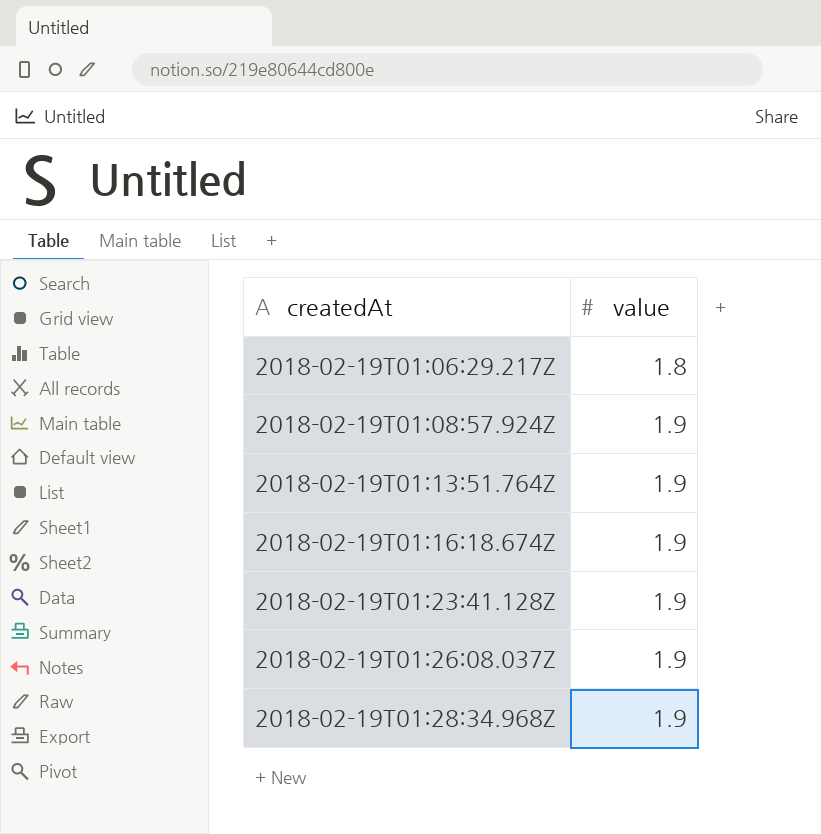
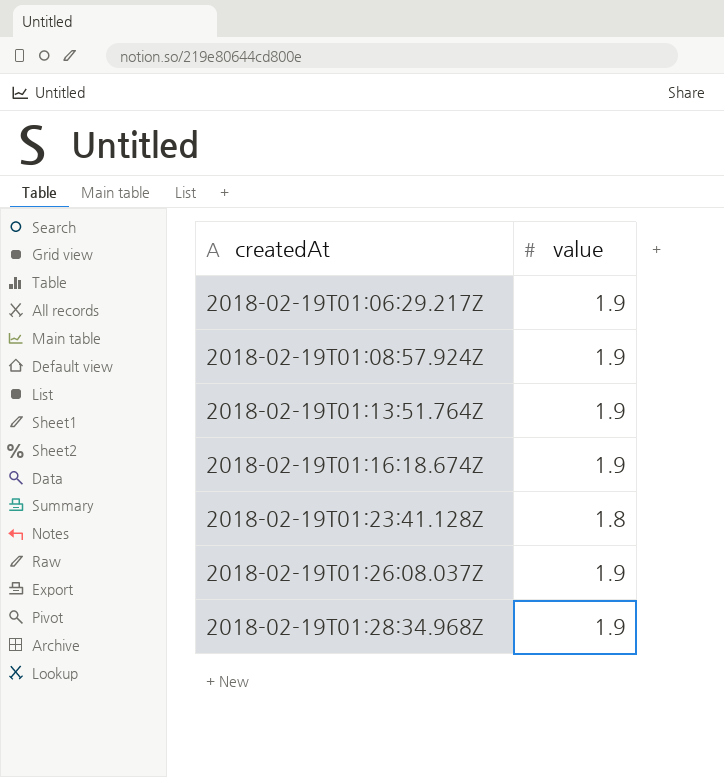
2018-02-19T01:06:29.217Z | value: 1.8 -> 1.9
2018-02-19T01:23:41.128Z | value: 1.9 -> 1.8

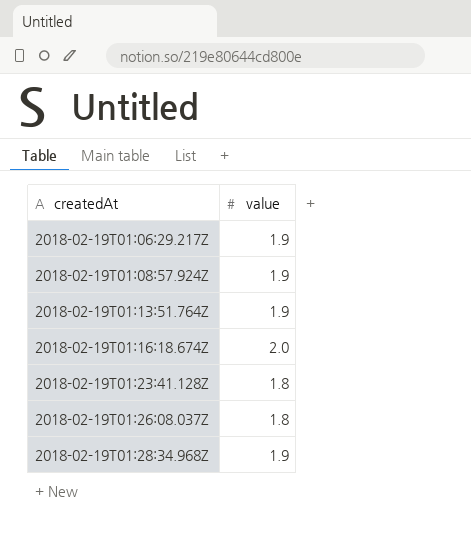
2018-02-19T01:16:18.674Z | value: 1.9 -> 2.0
2018-02-19T01:26:08.037Z | value: 1.9 -> 1.8

